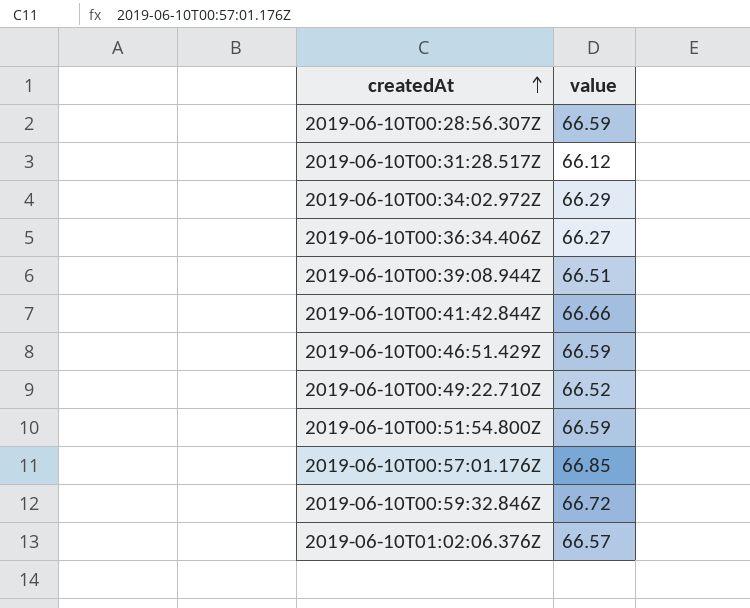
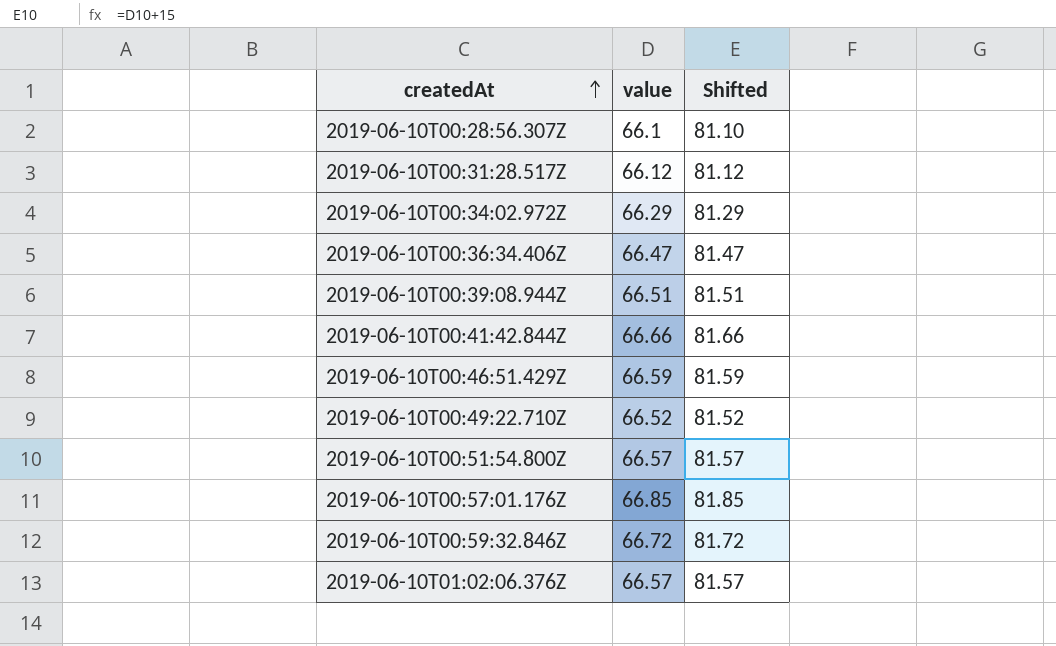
column Shifted | formula: none -> [value] + 15
2019-06-10T00:28:56.307Z | value: 66.59 -> 66.1
2019-06-10T00:36:34.406Z | value: 66.27 -> 66.47
2019-06-10T00:51:54.800Z | value: 66.59 -> 66.57

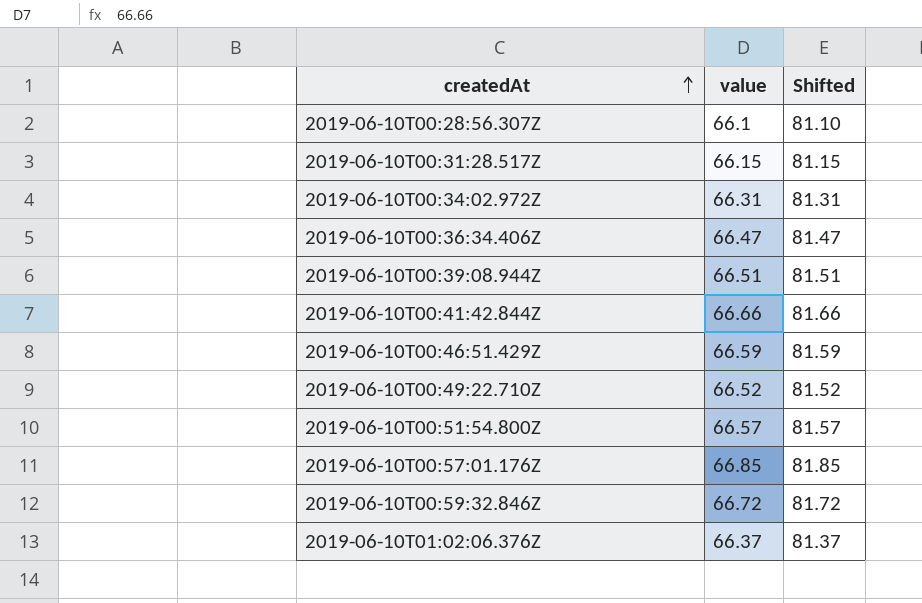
2019-06-10T00:31:28.517Z | value: 66.12 -> 66.15
2019-06-10T00:31:28.517Z | Shifted: 81.12 -> 81.15
2019-06-10T00:34:02.972Z | value: 66.29 -> 66.31
2019-06-10T00:34:02.972Z | Shifted: 81.29 -> 81.31
2019-06-10T01:02:06.376Z | value: 66.57 -> 66.37
2019-06-10T01:02:06.376Z | Shifted: 81.57 -> 81.37

